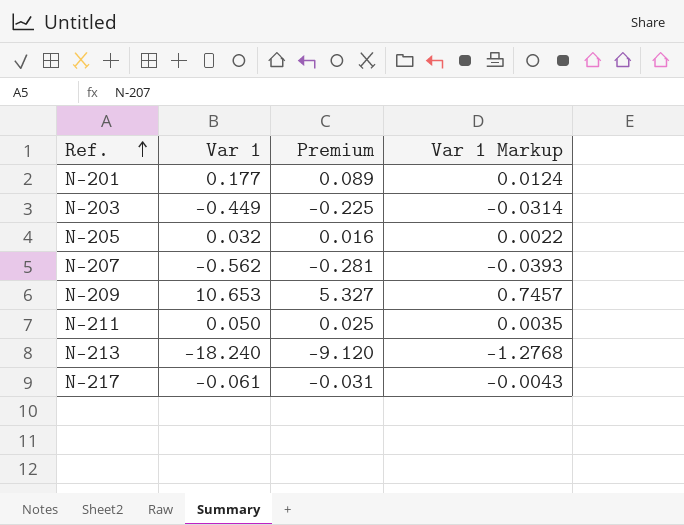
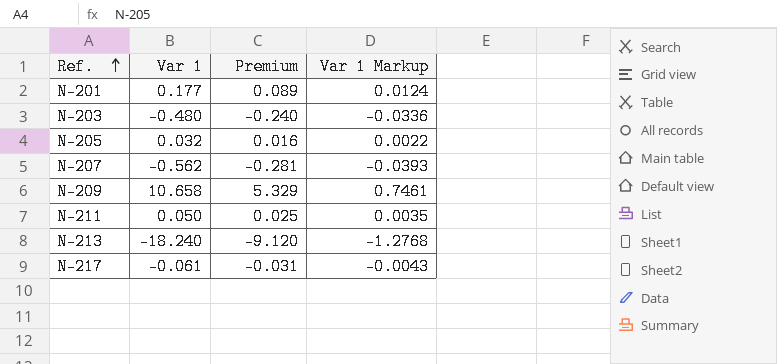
N-203 | Var 1: -0.449 -> -0.480
N-203 | Premium: -0.225 -> -0.240
N-203 | Var 1 Markup: -0.0314 -> -0.0336
N-209 | Var 1: 10.653 -> 10.658
N-209 | Premium: 5.327 -> 5.329
N-209 | Var 1 Markup: 0.7457 -> 0.7461

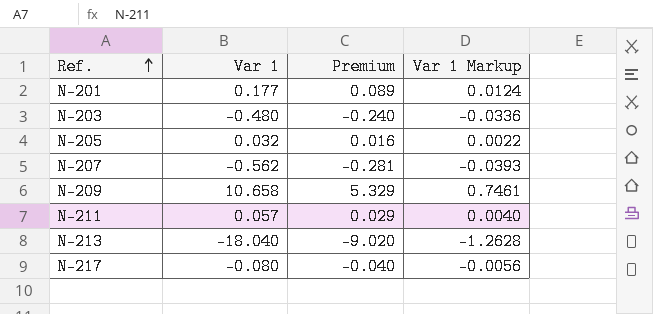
N-211 | Var 1: 0.050 -> 0.057
N-211 | Premium: 0.025 -> 0.029
N-211 | Var 1 Markup: 0.0035 -> 0.0040
N-213 | Var 1: -18.240 -> -18.040
N-213 | Premium: -9.120 -> -9.020
N-213 | Var 1 Markup: -1.2768 -> -1.2628
N-217 | Var 1: -0.061 -> -0.080
N-217 | Premium: -0.031 -> -0.040
N-217 | Var 1 Markup: -0.0043 -> -0.0056

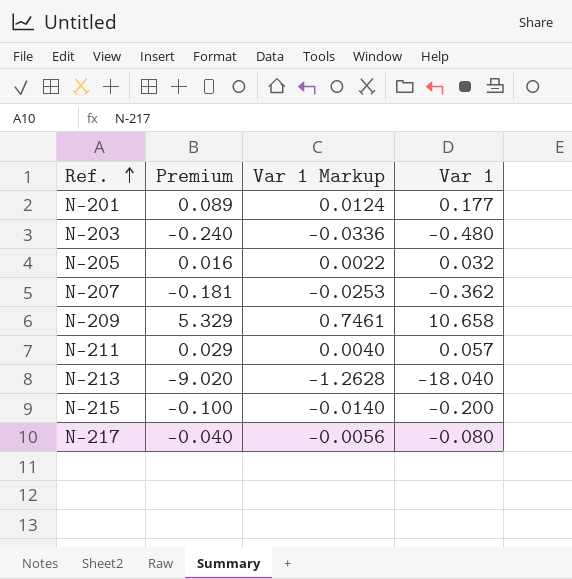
column Var 1 | position: 2 -> 4
N-207 | Premium: -0.281 -> -0.181
N-207 | Var 1 Markup: -0.0393 -> -0.0253
N-207 | Var 1: -0.562 -> -0.362
row N-215: none -> -0.100 | -0.0140 | -0.200

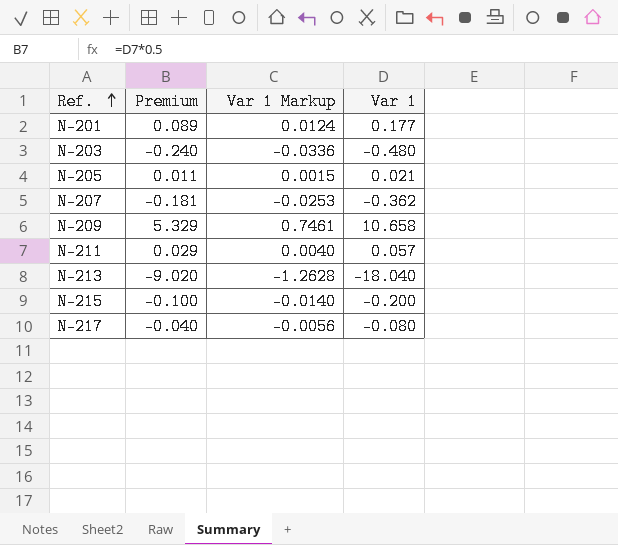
N-205 | Premium: 0.016 -> 0.011
N-205 | Var 1 Markup: 0.0022 -> 0.0015
N-205 | Var 1: 0.032 -> 0.021

